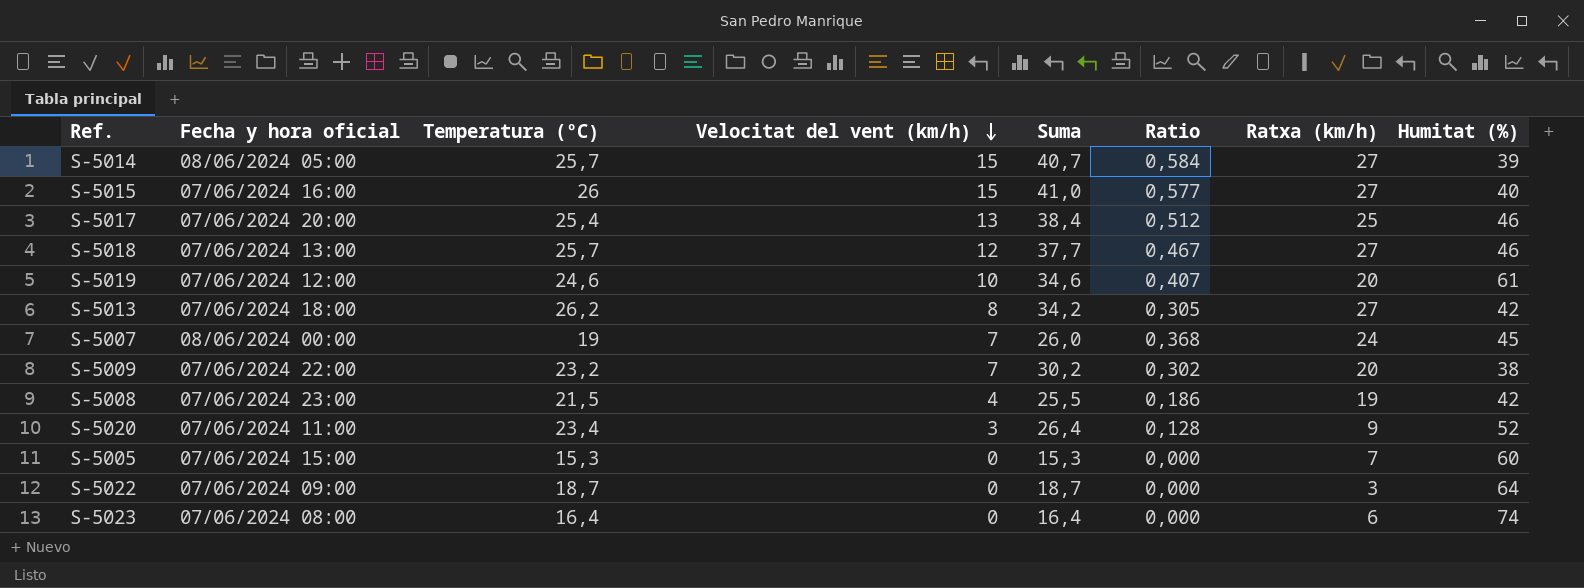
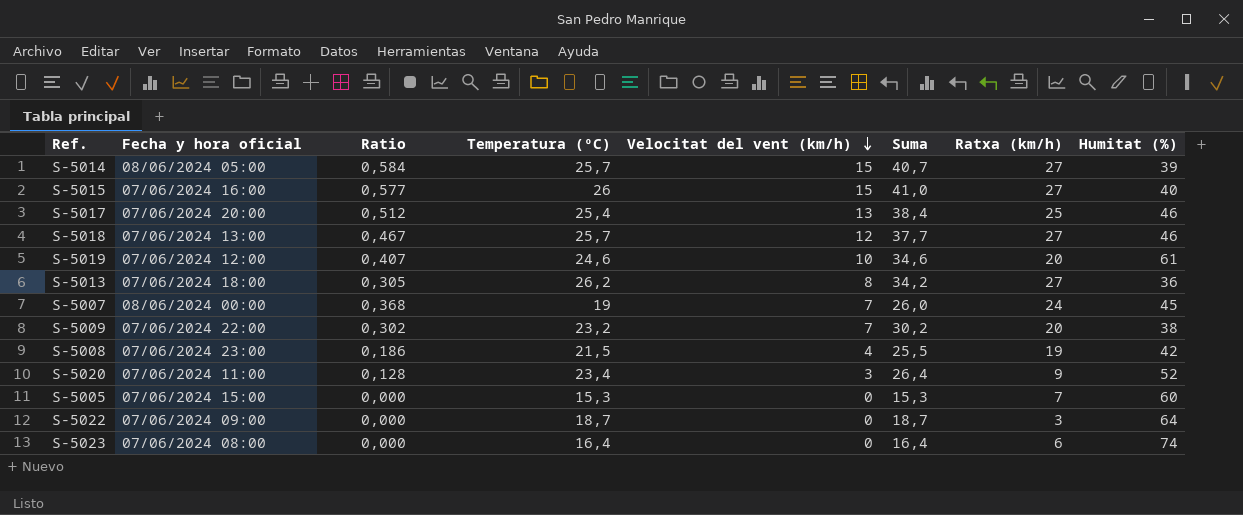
column Ratio | position: 6 -> 3
S-5013 | Humitat (%): 42 -> 36

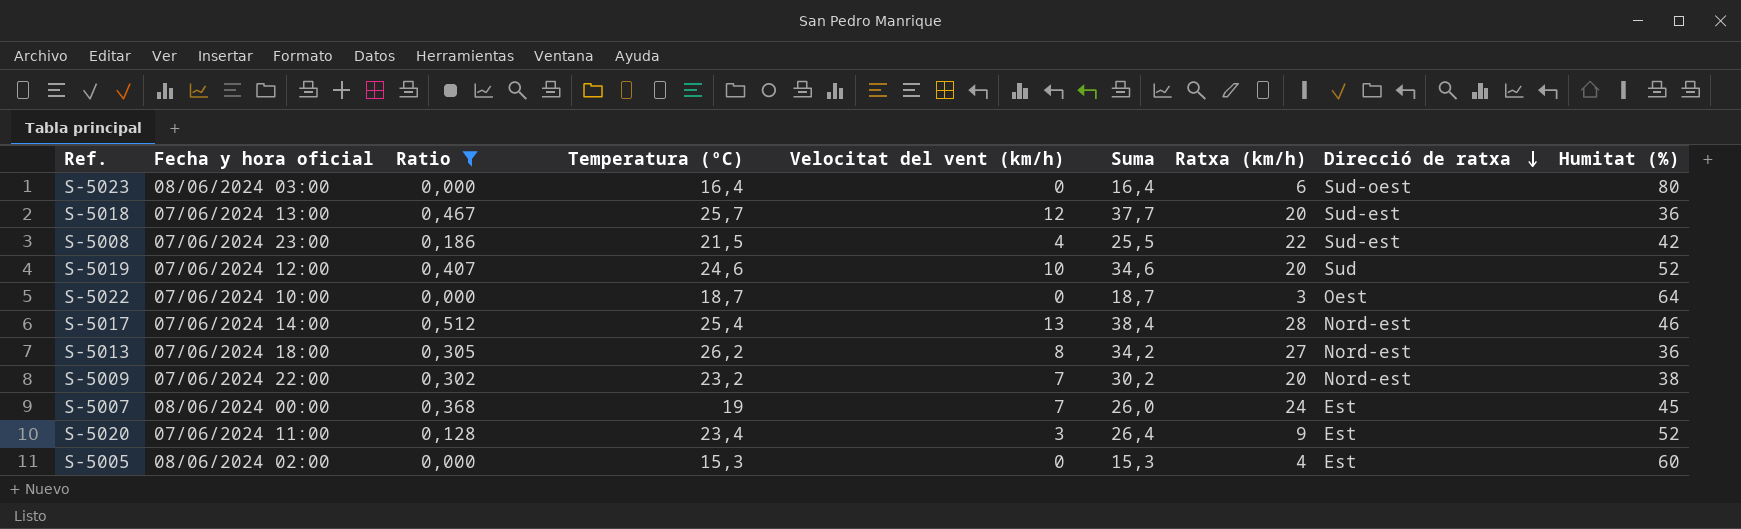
filter: none -> Ratio <= 0,512
row order: Velocitat del vent (km/h) descending -> Direcció de ratxa descending
column Direcció de ratxa | position: none -> 8
S-5023 | Fecha y hora oficial: 07/06/2024 08:00 -> 08/06/2024 03:00
S-5023 | Humitat (%): 74 -> 80
S-5018 | Ratxa (km/h): 27 -> 20
S-5018 | Humitat (%): 46 -> 36
S-5008 | Ratxa (km/h): 19 -> 22
S-5019 | Humitat (%): 61 -> 52
S-5022 | Fecha y hora oficial: 07/06/2024 09:00 -> 07/06/2024 10:00
S-5017 | Fecha y hora oficial: 07/06/2024 20:00 -> 07/06/2024 14:00
S-5017 | Ratxa (km/h): 25 -> 28
S-5005 | Fecha y hora oficial: 07/06/2024 15:00 -> 08/06/2024 02:00
S-5005 | Ratxa (km/h): 7 -> 4

